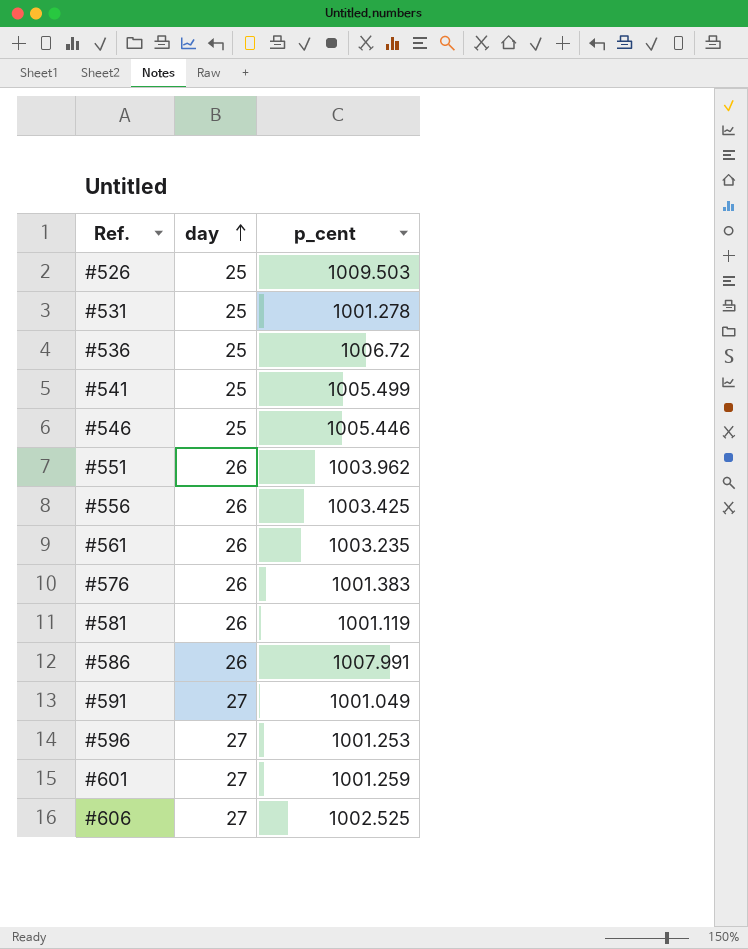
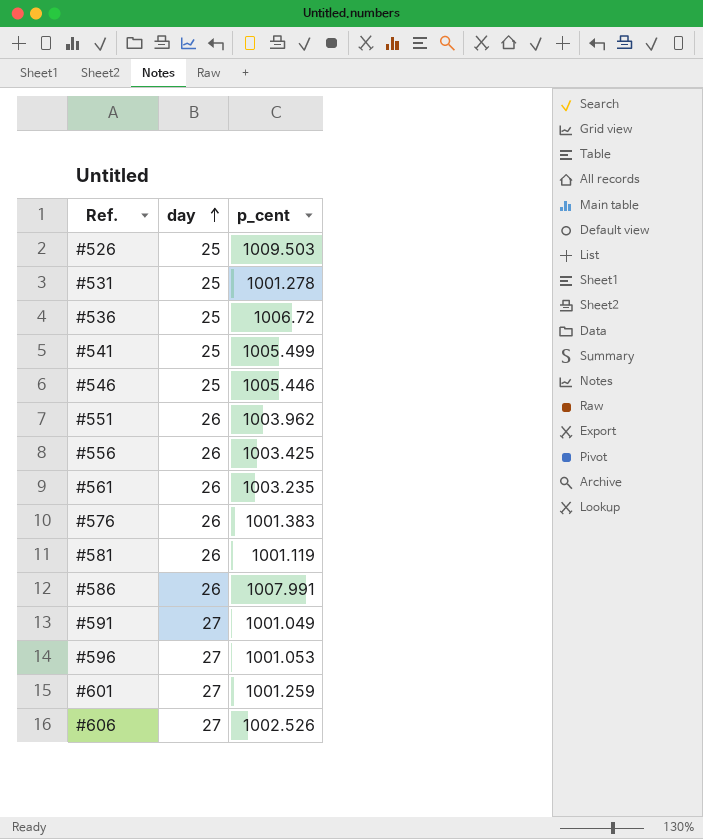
#596 | p_cent: 1001.253 -> 1001.053
#606 | p_cent: 1002.525 -> 1002.526

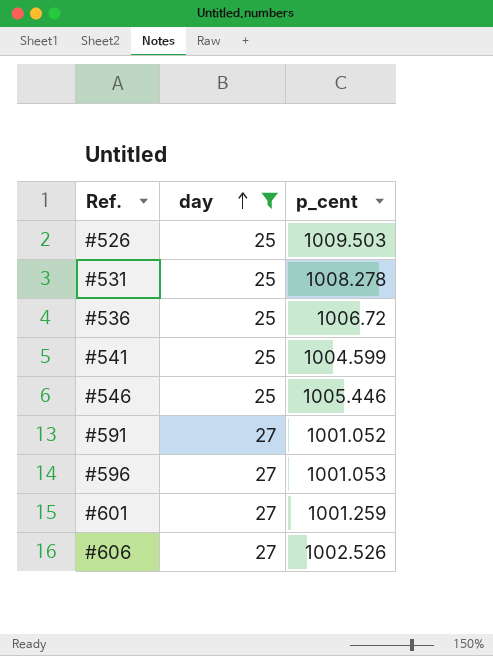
filter: none -> day != 26
#531 | p_cent: 1001.278 -> 1008.278
#541 | p_cent: 1005.499 -> 1004.599
#591 | p_cent: 1001.049 -> 1001.052

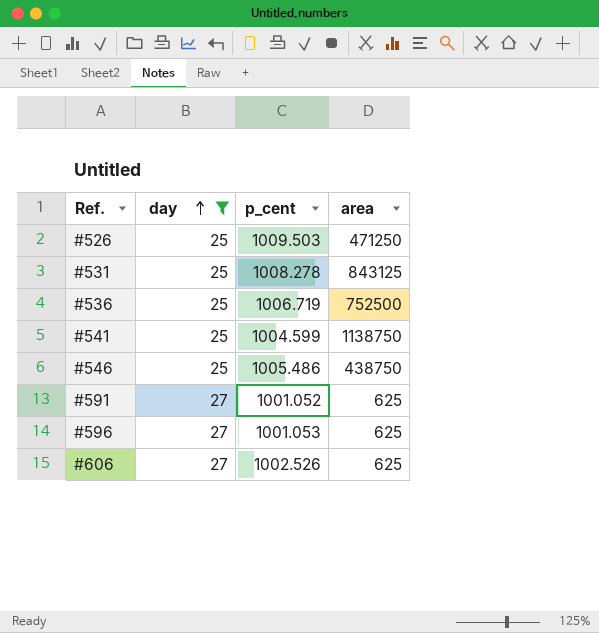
column area | position: none -> 4
row #601: 27 | 1001.259 -> none
#536 | p_cent: 1006.72 -> 1006.719
#546 | p_cent: 1005.446 -> 1005.486

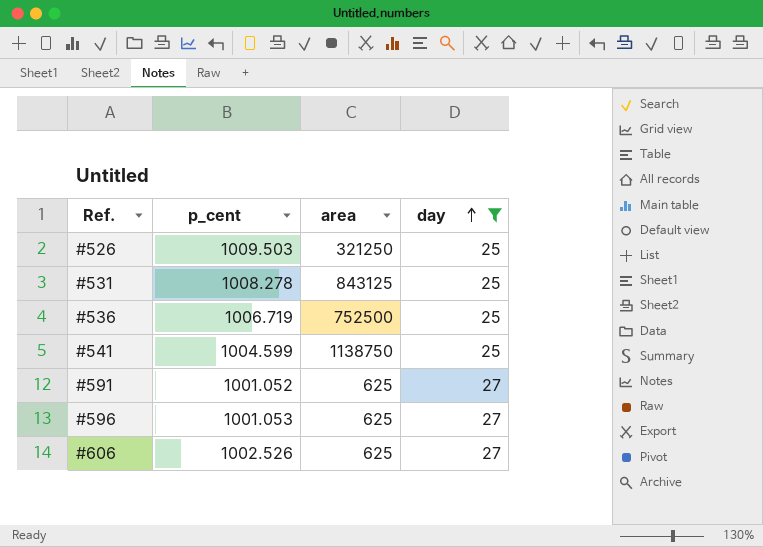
column day | position: 2 -> 4
row #546: 25 | 1005.486 | 438750 -> none
#526 | area: 471250 -> 321250

